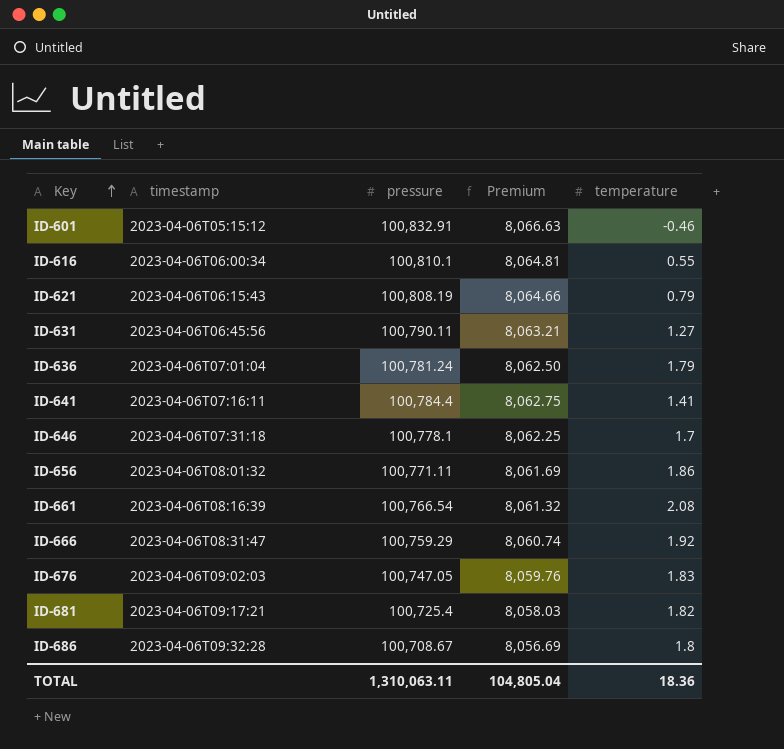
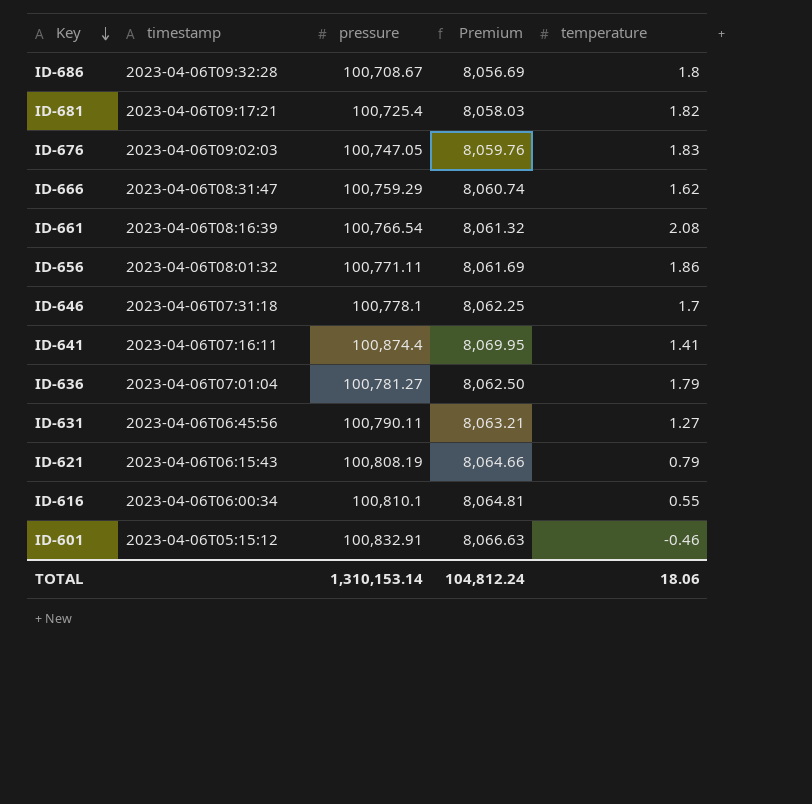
row order: Key ascending -> Key descending
ID-666 | temperature: 1.92 -> 1.62
ID-641 | pressure: 100,784.4 -> 100,874.4
ID-641 | Premium: 8,062.75 -> 8,069.95
ID-636 | pressure: 100,781.24 -> 100,781.27
TOTAL | pressure: 1,310,063.11 -> 1,310,153.14
TOTAL | Premium: 104,805.04 -> 104,812.24
TOTAL | temperature: 18.36 -> 18.06

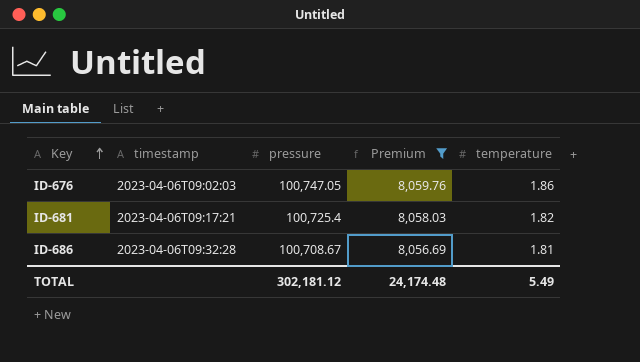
filter: none -> Premium <= 8,059.76
row order: Key descending -> Key ascending
ID-676 | temperature: 1.83 -> 1.86
ID-686 | temperature: 1.8 -> 1.81
TOTAL | pressure: 1,310,153.14 -> 302,181.12
TOTAL | Premium: 104,812.24 -> 24,174.48
TOTAL | temperature: 18.06 -> 5.49

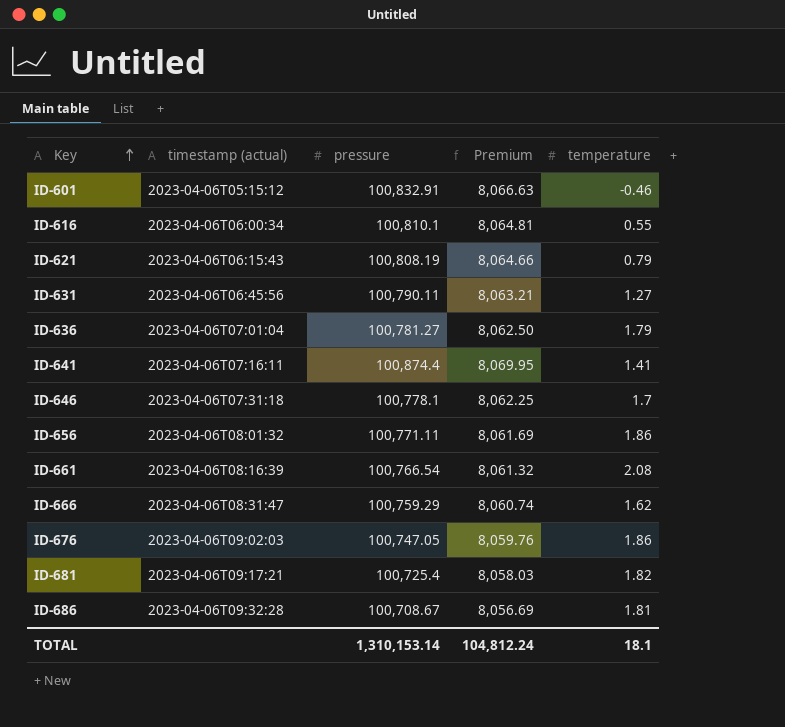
filter: Premium <= 8,059.76 -> none
column name: timestamp -> timestamp (actual)
TOTAL | pressure: 302,181.12 -> 1,310,153.14
TOTAL | Premium: 24,174.48 -> 104,812.24
TOTAL | temperature: 5.49 -> 18.1

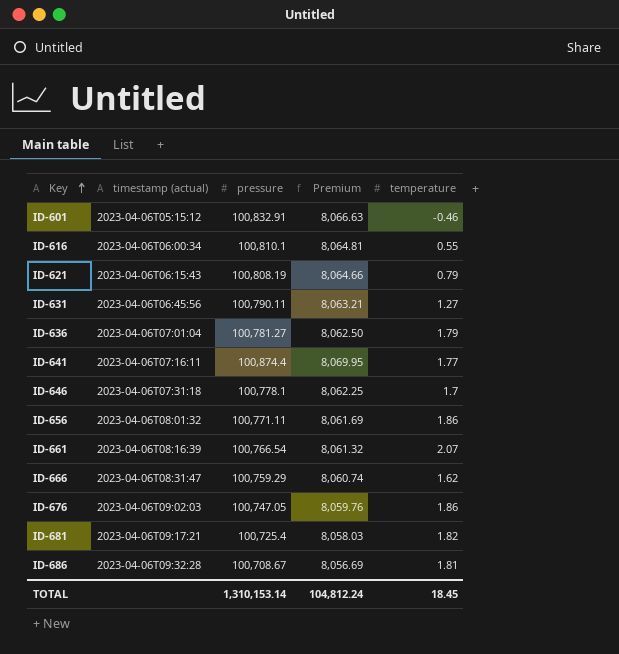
ID-641 | temperature: 1.41 -> 1.77
ID-661 | temperature: 2.08 -> 2.07
TOTAL | temperature: 18.1 -> 18.45

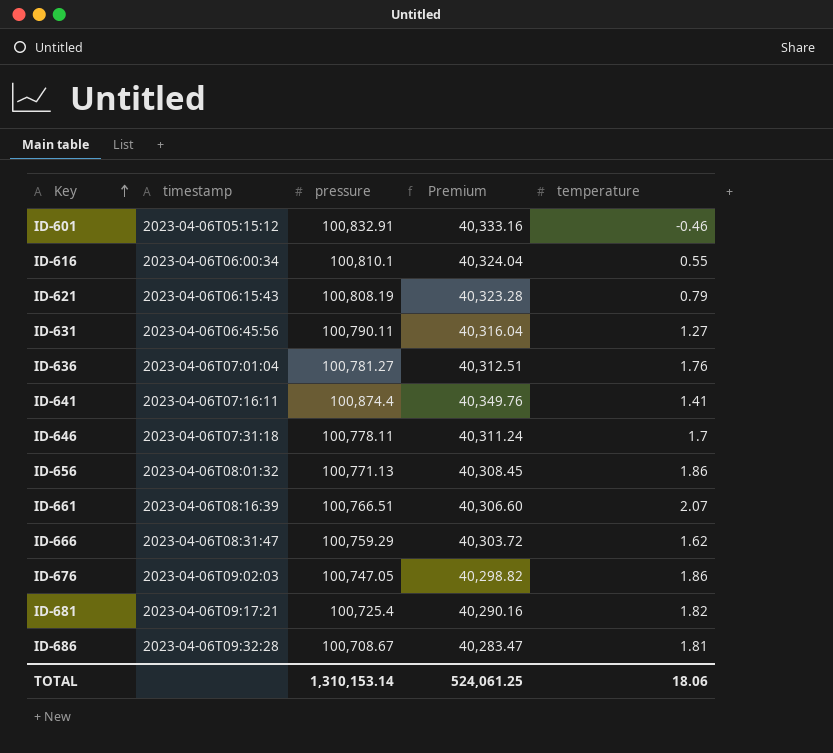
column name: timestamp (actual) -> timestamp
column Premium | formula: [pressure] * 0.08 -> [pressure] * 0.4
ID-636 | temperature: 1.79 -> 1.76
ID-641 | temperature: 1.77 -> 1.41
ID-646 | pressure: 100,778.1 -> 100,778.11
ID-656 | pressure: 100,771.11 -> 100,771.13
ID-661 | pressure: 100,766.54 -> 100,766.51
TOTAL | Premium: 104,812.24 -> 524,061.25
TOTAL | temperature: 18.45 -> 18.06

